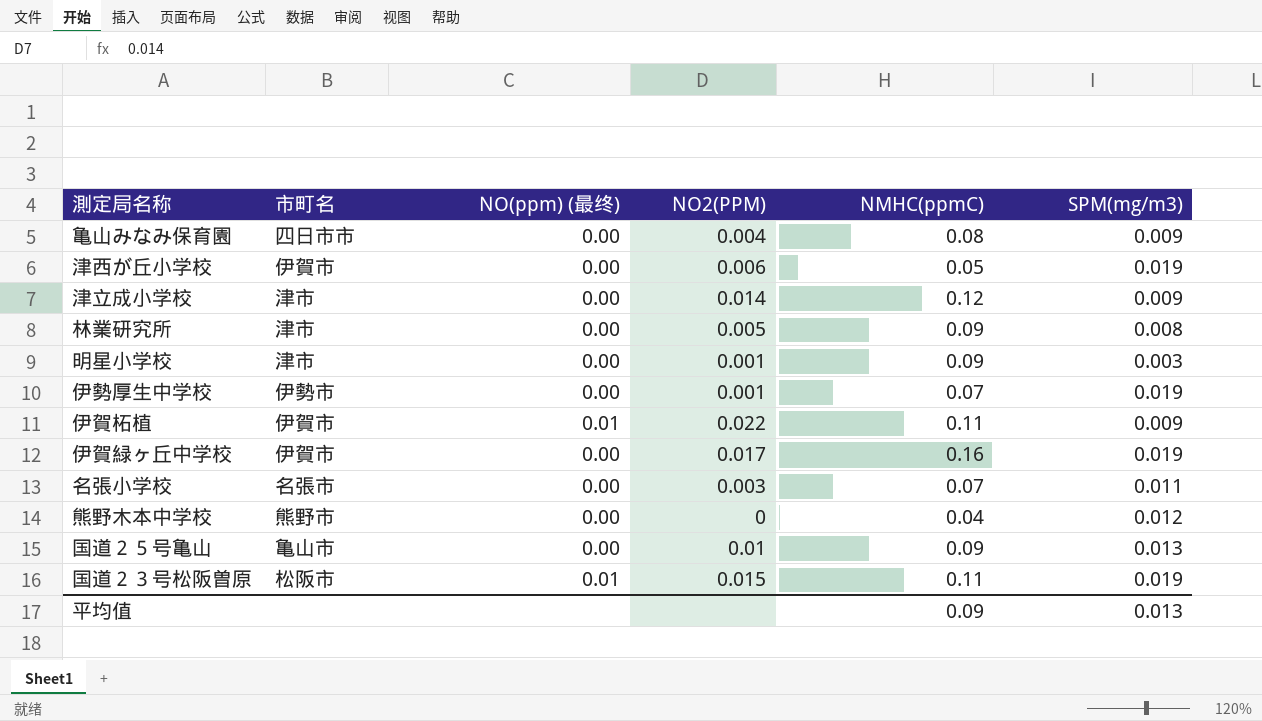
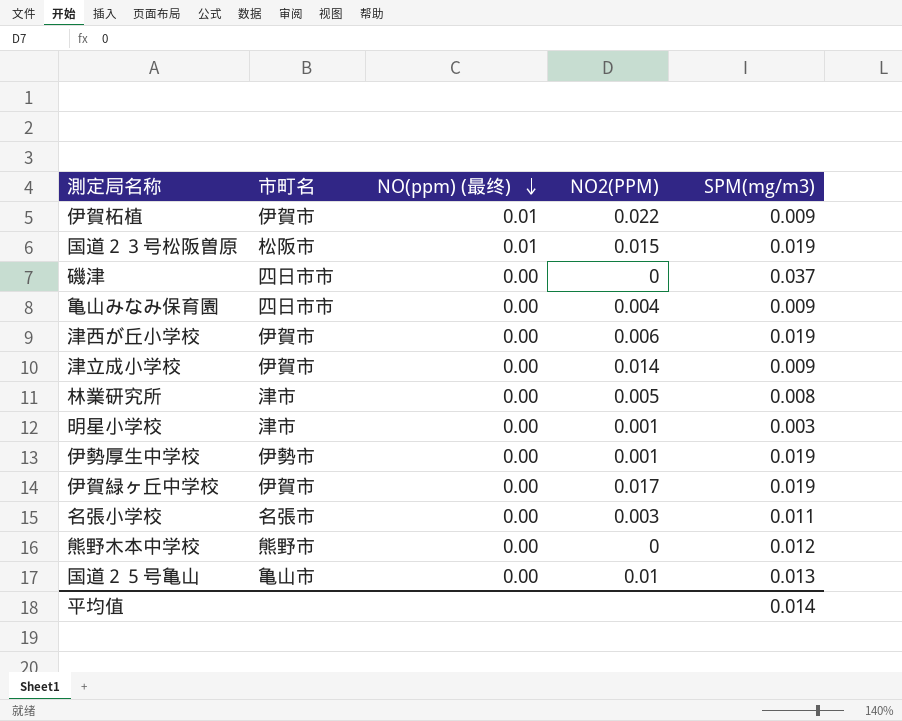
row order: none -> NO(ppm) (最终) descending
column NMHC(ppmC) | position: 5 -> none
row 磯津: none -> 四日市市 | 0.00 | 0 | 0.037
津立成小学校 | 市町名: 津市 -> 伊賀市
平均值 | SPM(mg/m3): 0.013 -> 0.014

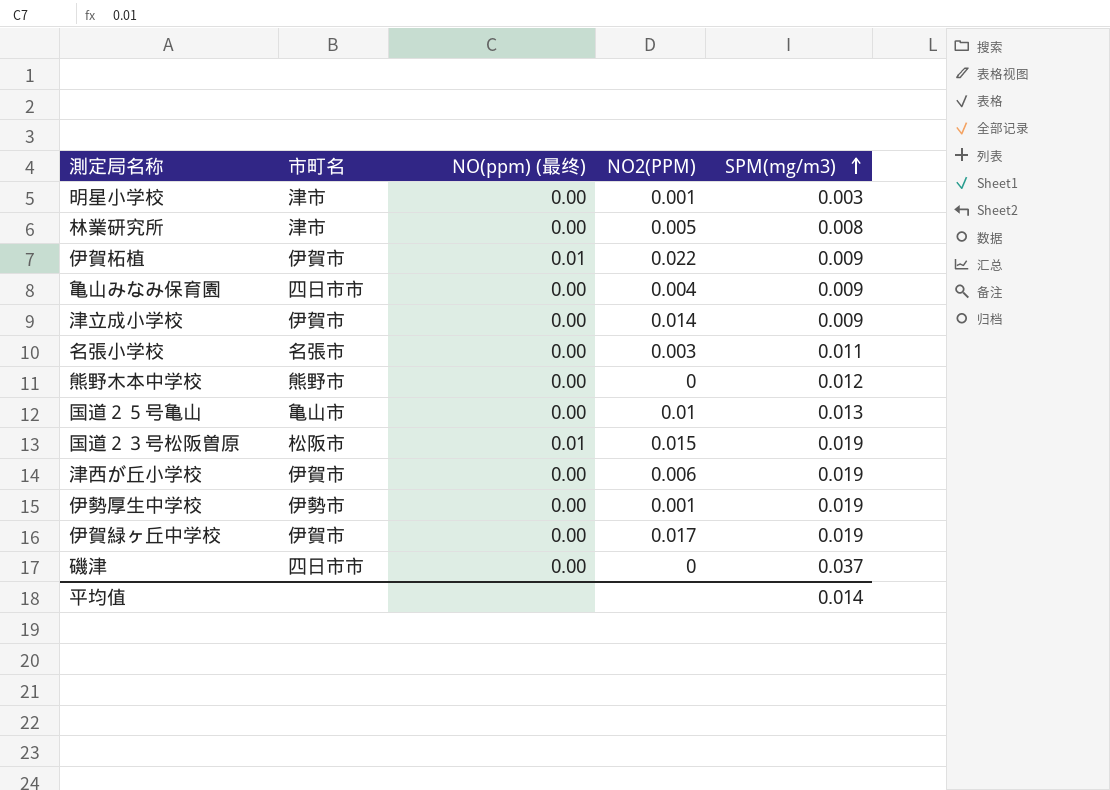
row order: NO(ppm) (最终) descending -> SPM(mg/m3) ascending

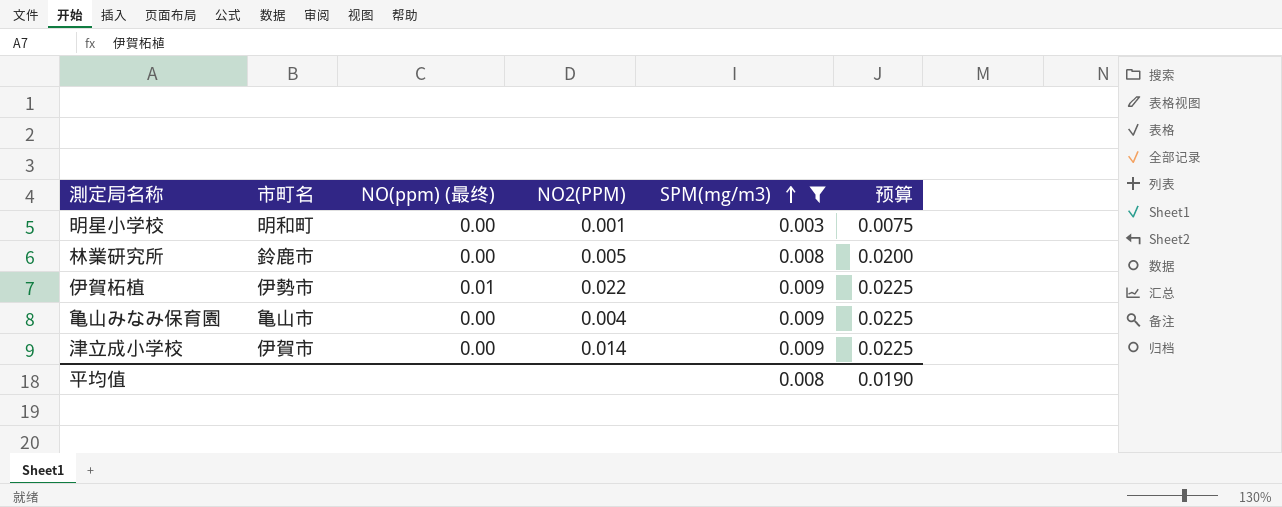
filter: none -> SPM(mg/m3) <= 0.009
column 预算 | formula: none -> [SPM(mg/m3)] * 2.5
明星小学校 | 市町名: 津市 -> 明和町
林業研究所 | 市町名: 津市 -> 鈴鹿市
伊賀柘植 | 市町名: 伊賀市 -> 伊勢市
亀山みなみ保育園 | 市町名: 四日市市 -> 亀山市
平均值 | SPM(mg/m3): 0.014 -> 0.008

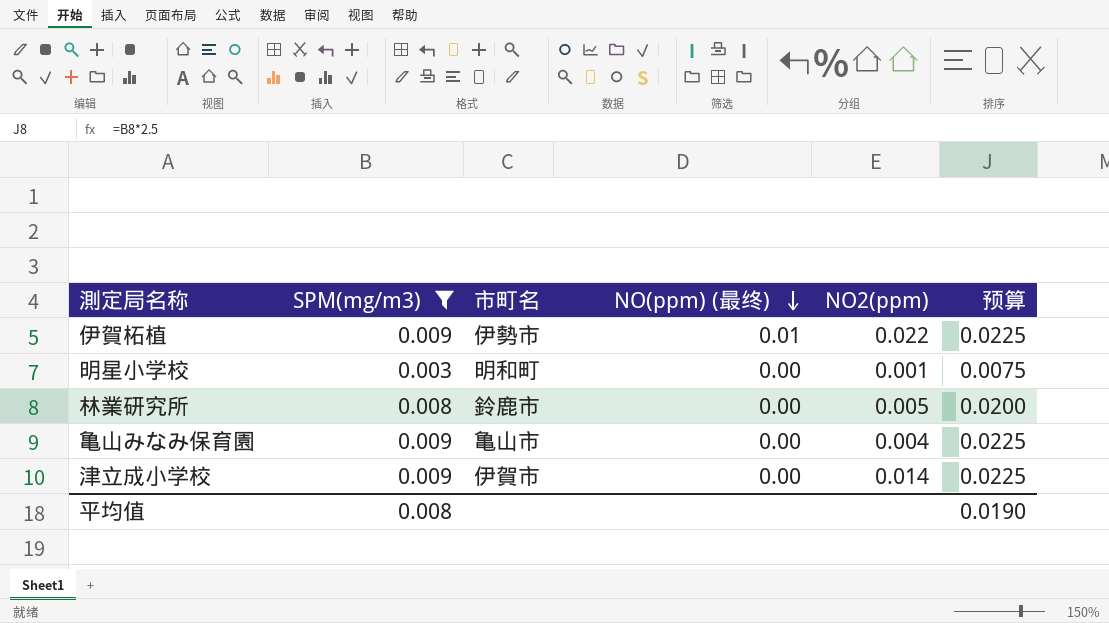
row order: SPM(mg/m3) ascending -> NO(ppm) (最终) descending
column SPM(mg/m3) | position: 5 -> 2
column name: NO2(PPM) -> NO2(ppm)

